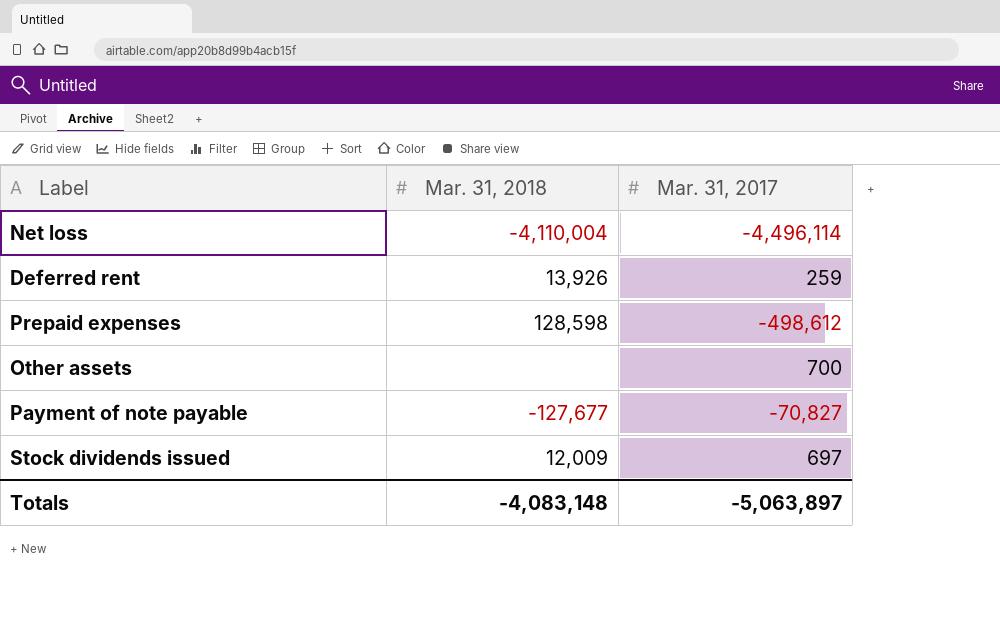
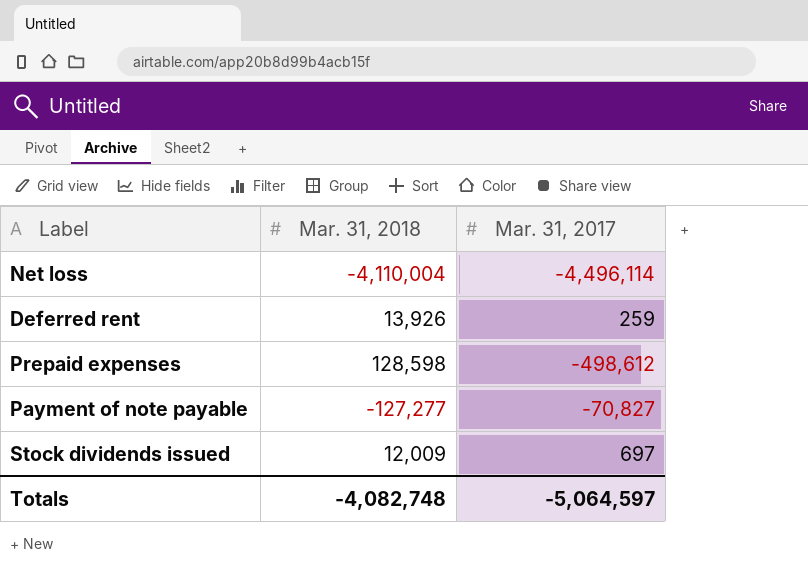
row Other assets: none | 700 -> none
Payment of note payable | Mar. 31, 2018: -127,677 -> -127,277
Totals | Mar. 31, 2018: -4,083,148 -> -4,082,748
Totals | Mar. 31, 2017: -5,063,897 -> -5,064,597

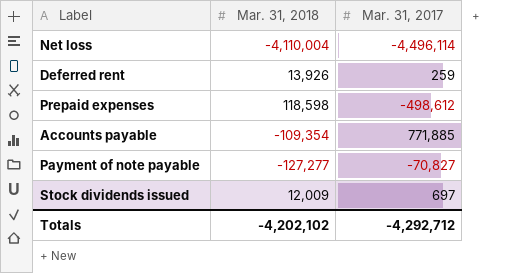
Prepaid expenses | Mar. 31, 2018: 128,598 -> 118,598
row Accounts payable: none -> -109,354 | 771,885
Totals | Mar. 31, 2018: -4,082,748 -> -4,202,102
Totals | Mar. 31, 2017: -5,064,597 -> -4,292,712

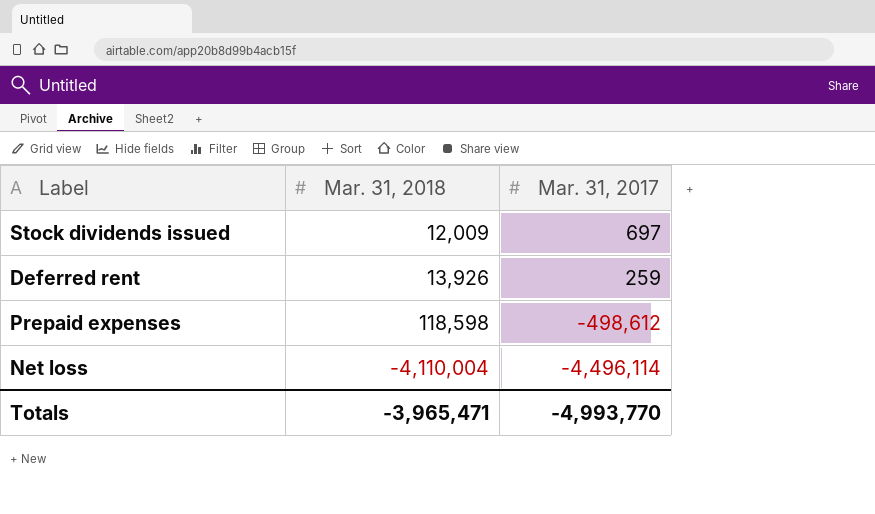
row order: none -> Mar. 31, 2017 descending
row Accounts payable: -109,354 | 771,885 -> none
row Payment of note payable: -127,277 | -70,827 -> none
Totals | Mar. 31, 2018: -4,202,102 -> -3,965,471
Totals | Mar. 31, 2017: -4,292,712 -> -4,993,770

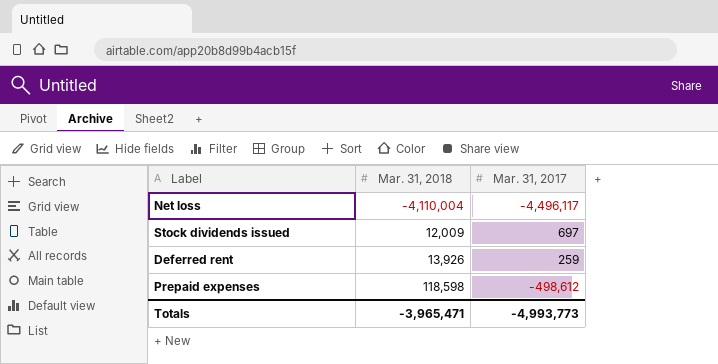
row order: Mar. 31, 2017 descending -> Mar. 31, 2018 ascending
Net loss | Mar. 31, 2017: -4,496,114 -> -4,496,117
Totals | Mar. 31, 2017: -4,993,770 -> -4,993,773

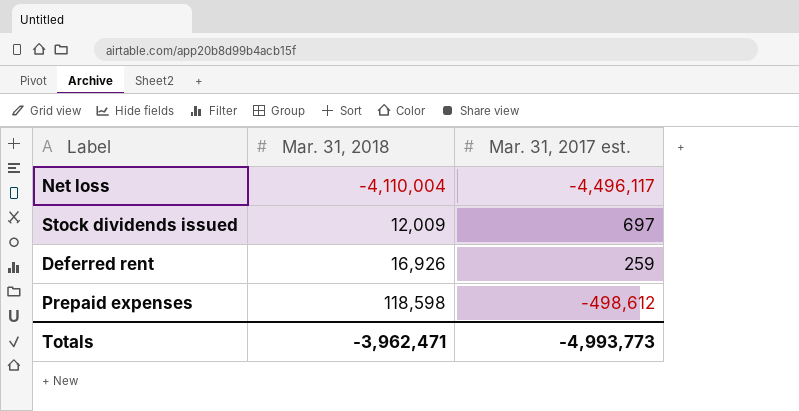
column name: Mar. 31, 2017 -> Mar. 31, 2017 est.
Deferred rent | Mar. 31, 2018: 13,926 -> 16,926
Totals | Mar. 31, 2018: -3,965,471 -> -3,962,471

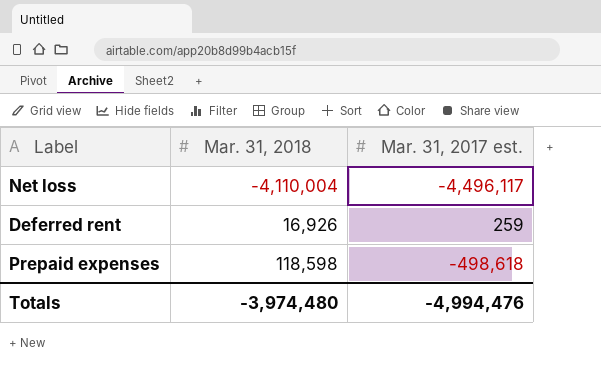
row Stock dividends issued: 12,009 | 697 -> none
Prepaid expenses | Mar. 31, 2017 est.: -498,612 -> -498,618
Totals | Mar. 31, 2018: -3,962,471 -> -3,974,480
Totals | Mar. 31, 2017 est.: -4,993,773 -> -4,994,476

